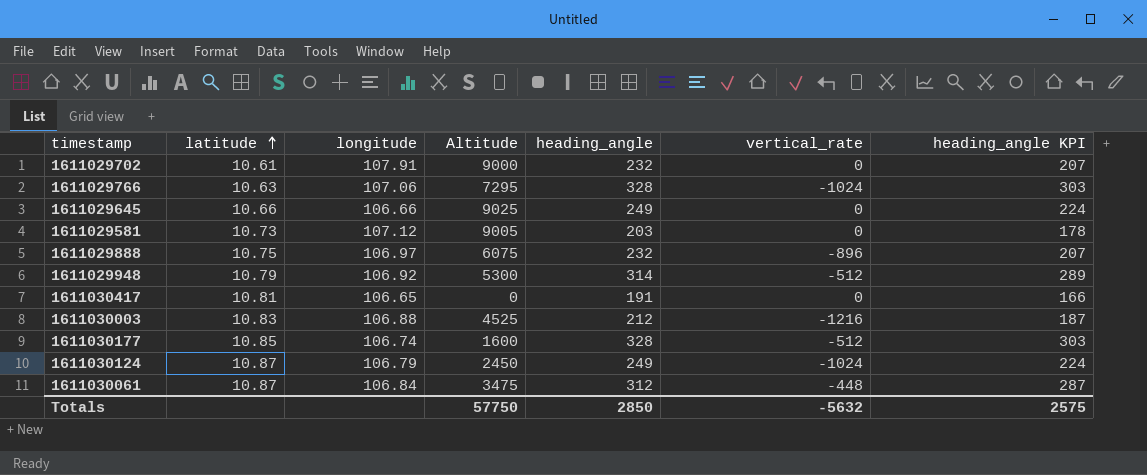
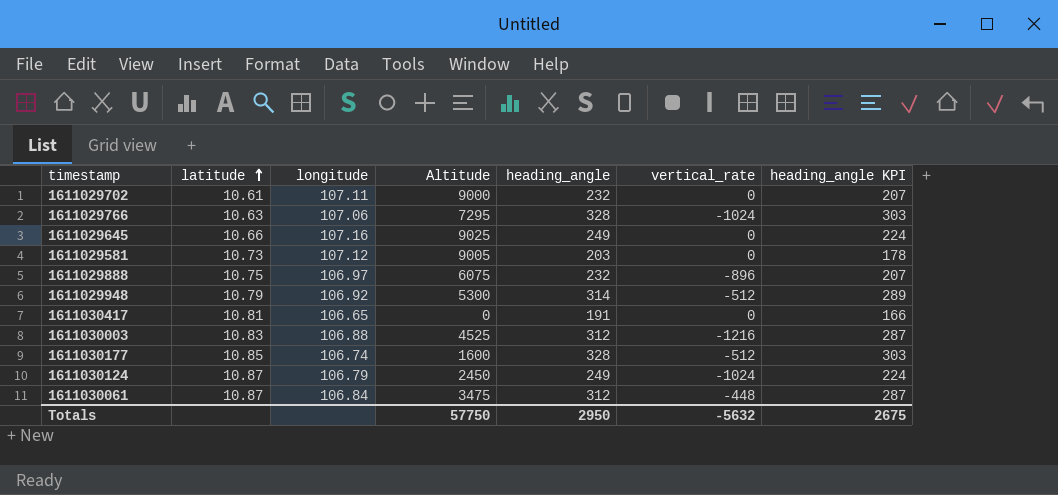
1611029702 | longitude: 107.91 -> 107.11
1611029645 | longitude: 106.66 -> 107.16
1611030003 | heading_angle: 212 -> 312
1611030003 | heading_angle KPI: 187 -> 287
Totals | heading_angle: 2850 -> 2950
Totals | heading_angle KPI: 2575 -> 2675

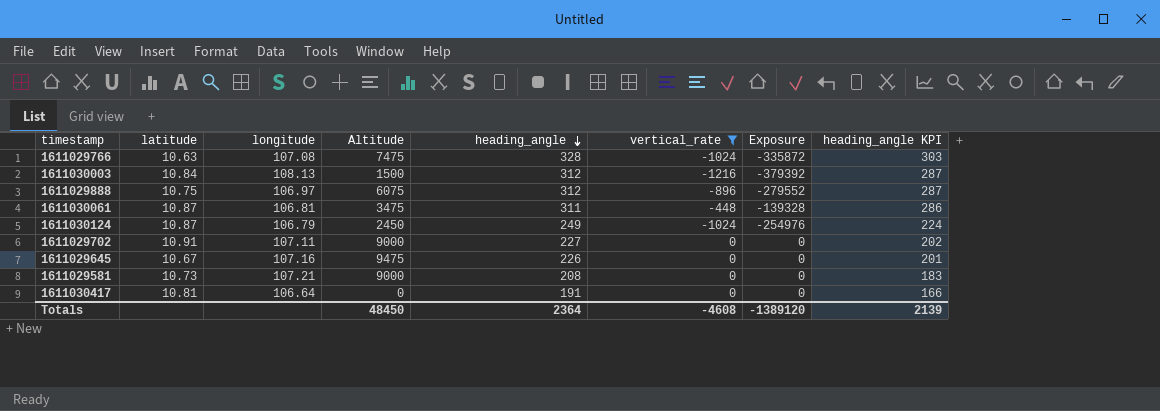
filter: none -> vertical_rate != -512
row order: latitude ascending -> heading_angle descending
column Exposure | formula: none -> [heading_angle] * [vertical_rate]
1611029766 | longitude: 107.06 -> 107.08
1611029766 | Altitude: 7295 -> 7475
1611030003 | latitude: 10.83 -> 10.84
1611030003 | longitude: 106.88 -> 108.13
1611030003 | Altitude: 4525 -> 1500
1611029888 | heading_angle: 232 -> 312
1611029888 | heading_angle KPI: 207 -> 287
1611030061 | longitude: 106.84 -> 106.81
1611030061 | heading_angle: 312 -> 311
1611030061 | heading_angle KPI: 287 -> 286
1611029702 | latitude: 10.61 -> 10.91
1611029702 | heading_angle: 232 -> 227
1611029702 | heading_angle KPI: 207 -> 202
1611029645 | latitude: 10.66 -> 10.67
1611029645 | Altitude: 9025 -> 9475
1611029645 | heading_angle: 249 -> 226
1611029645 | heading_angle KPI: 224 -> 201
1611029581 | longitude: 107.12 -> 107.21
1611029581 | Altitude: 9005 -> 9000
1611029581 | heading_angle: 203 -> 208
1611029581 | heading_angle KPI: 178 -> 183
1611030417 | longitude: 106.65 -> 106.64
Totals | Altitude: 57750 -> 48450
Totals | heading_angle: 2950 -> 2364
Totals | vertical_rate: -5632 -> -4608
Totals | heading_angle KPI: 2675 -> 2139

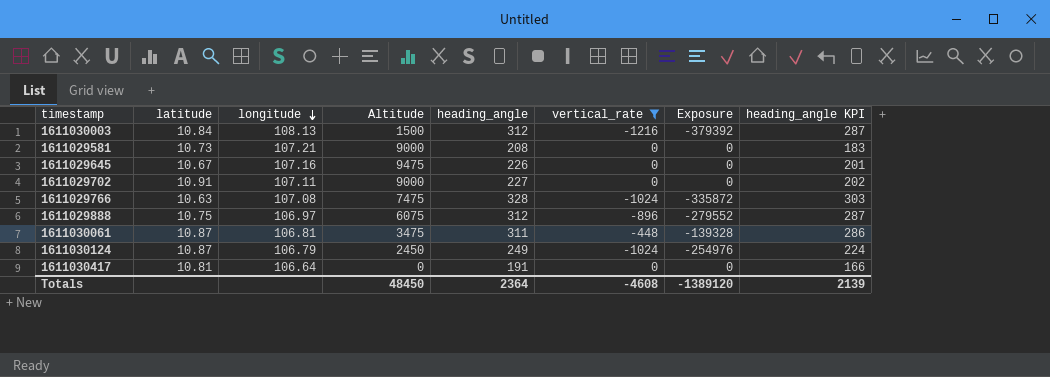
row order: heading_angle descending -> longitude descending

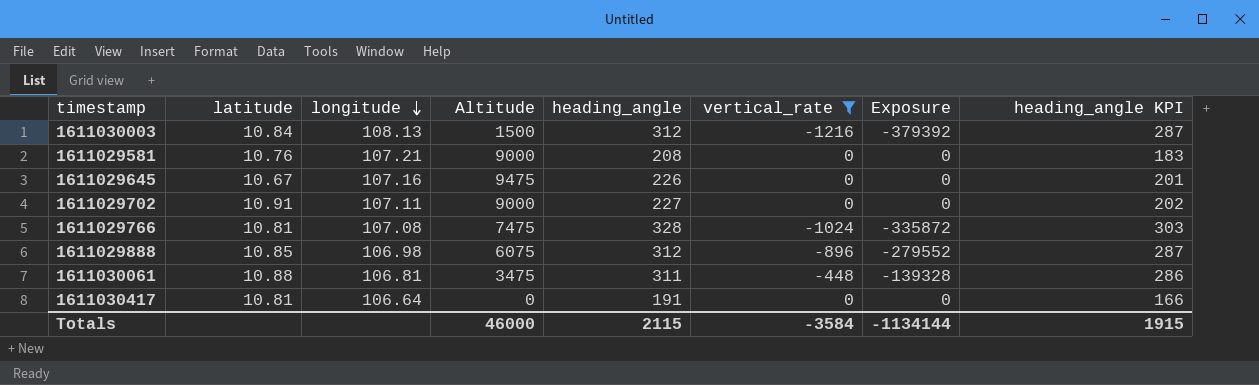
row 1611030124: 10.87 | 106.79 | 2450 | 249 | -1024 | -254976 | 224 -> none
1611029581 | latitude: 10.73 -> 10.76
1611029766 | latitude: 10.63 -> 10.81
1611029888 | latitude: 10.75 -> 10.85
1611029888 | longitude: 106.97 -> 106.98
1611030061 | latitude: 10.87 -> 10.88
Totals | Altitude: 48450 -> 46000
Totals | heading_angle: 2364 -> 2115
Totals | vertical_rate: -4608 -> -3584
Totals | Exposure: -1389120 -> -1134144
Totals | heading_angle KPI: 2139 -> 1915

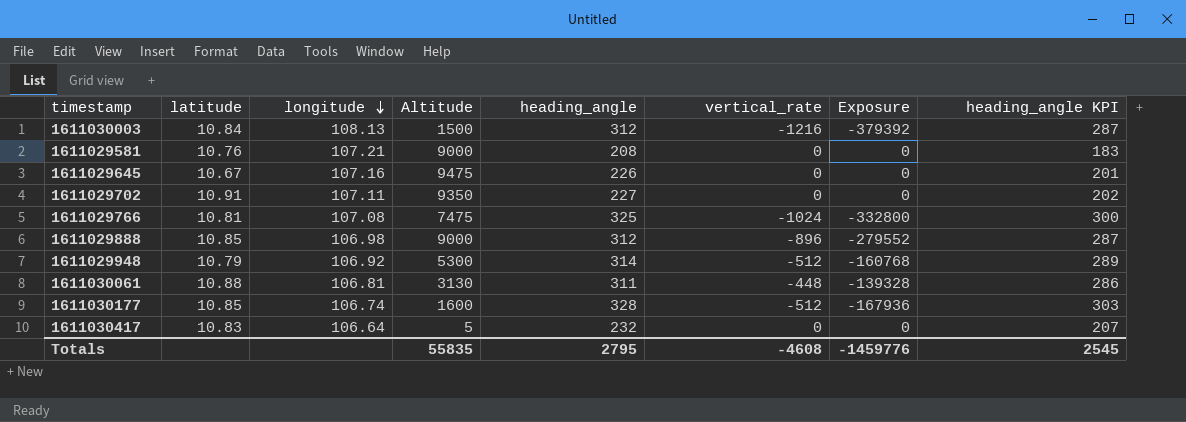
filter: vertical_rate != -512 -> none
1611029702 | Altitude: 9000 -> 9350
1611029766 | heading_angle: 328 -> 325
1611029766 | Exposure: -335872 -> -332800
1611029766 | heading_angle KPI: 303 -> 300
1611029888 | Altitude: 6075 -> 9000
1611030061 | Altitude: 3475 -> 3130
1611030417 | latitude: 10.81 -> 10.83
1611030417 | Altitude: 0 -> 5
1611030417 | heading_angle: 191 -> 232
1611030417 | heading_angle KPI: 166 -> 207
Totals | Altitude: 46000 -> 55835
Totals | heading_angle: 2115 -> 2795
Totals | vertical_rate: -3584 -> -4608
Totals | Exposure: -1134144 -> -1459776
Totals | heading_angle KPI: 1915 -> 2545

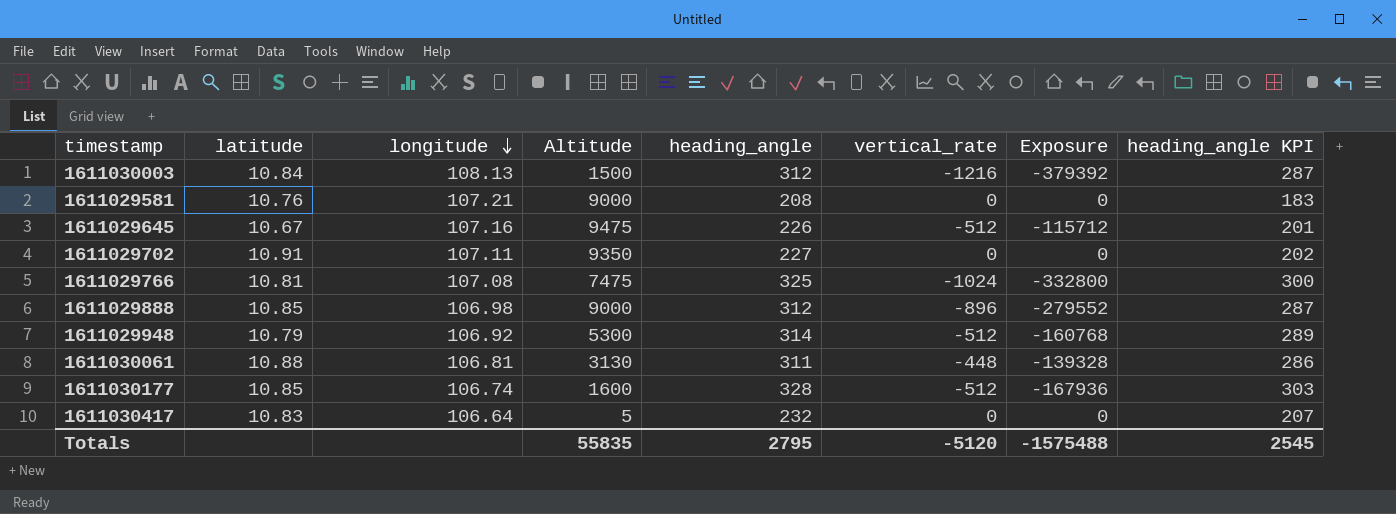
1611029645 | vertical_rate: 0 -> -512
1611029645 | Exposure: 0 -> -115712
Totals | vertical_rate: -4608 -> -5120
Totals | Exposure: -1459776 -> -1575488

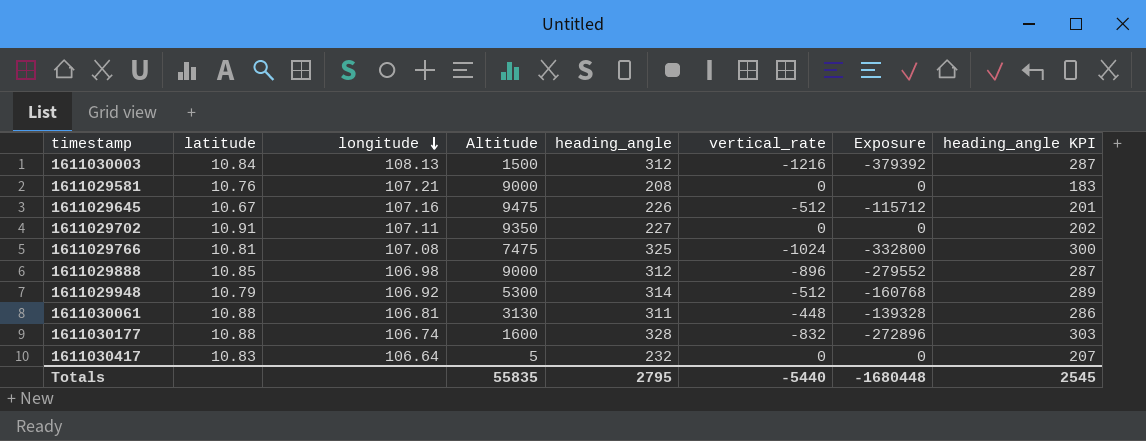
1611030177 | latitude: 10.85 -> 10.88
1611030177 | vertical_rate: -512 -> -832
1611030177 | Exposure: -167936 -> -272896
Totals | vertical_rate: -5120 -> -5440
Totals | Exposure: -1575488 -> -1680448

